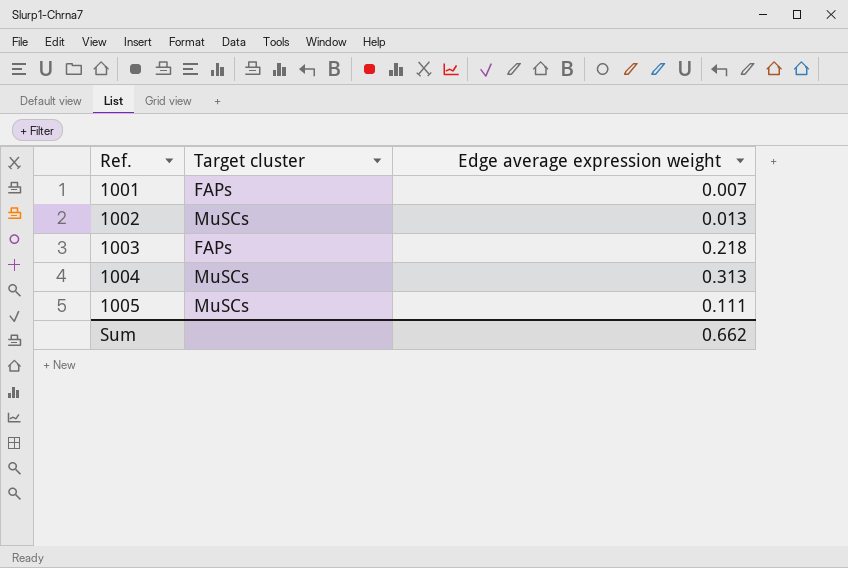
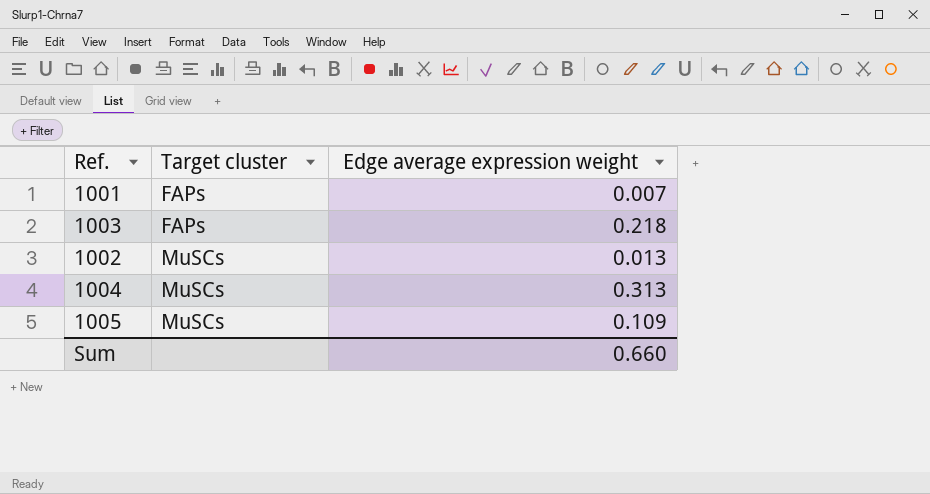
row order: Ref. ascending -> Target cluster ascending
1005 | Edge average expression weight: 0.111 -> 0.109
Sum | Edge average expression weight: 0.662 -> 0.660

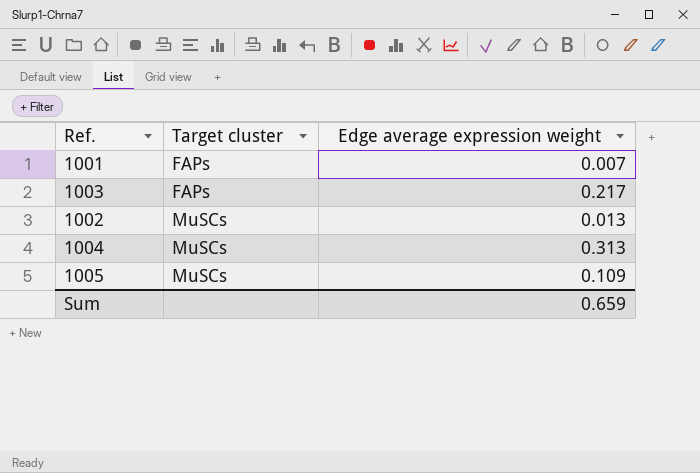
1003 | Edge average expression weight: 0.218 -> 0.217
Sum | Edge average expression weight: 0.660 -> 0.659

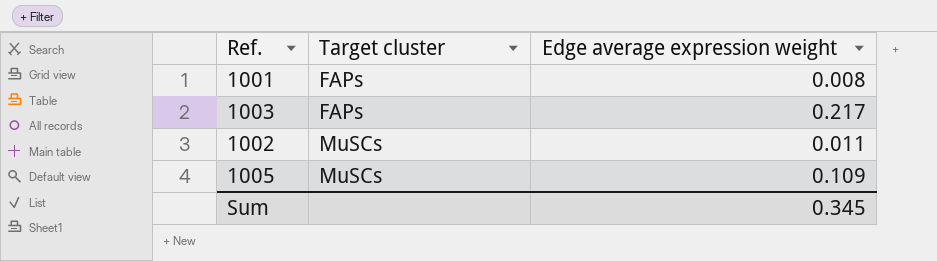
row 1004: MuSCs | 0.313 -> none
1001 | Edge average expression weight: 0.007 -> 0.008
1002 | Edge average expression weight: 0.013 -> 0.011
Sum | Edge average expression weight: 0.659 -> 0.345

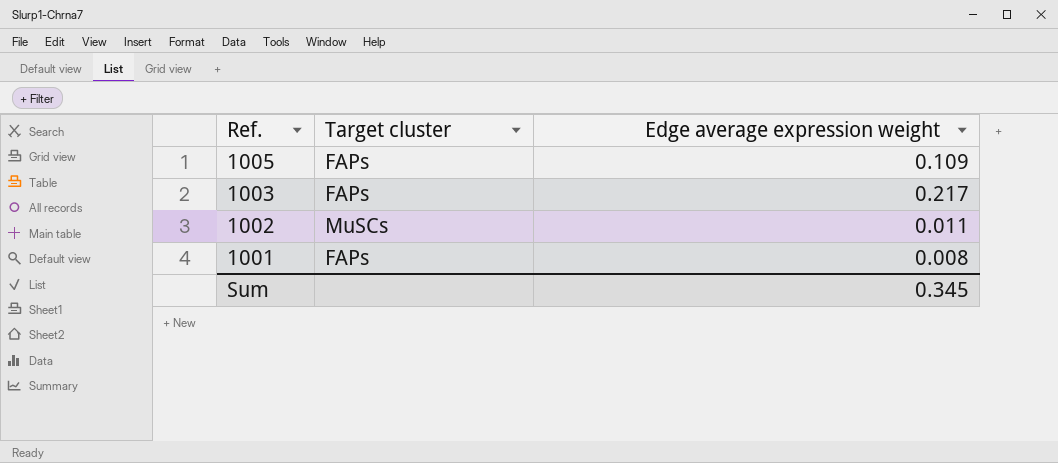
row order: Target cluster ascending -> Ref. descending
1005 | Target cluster: MuSCs -> FAPs

